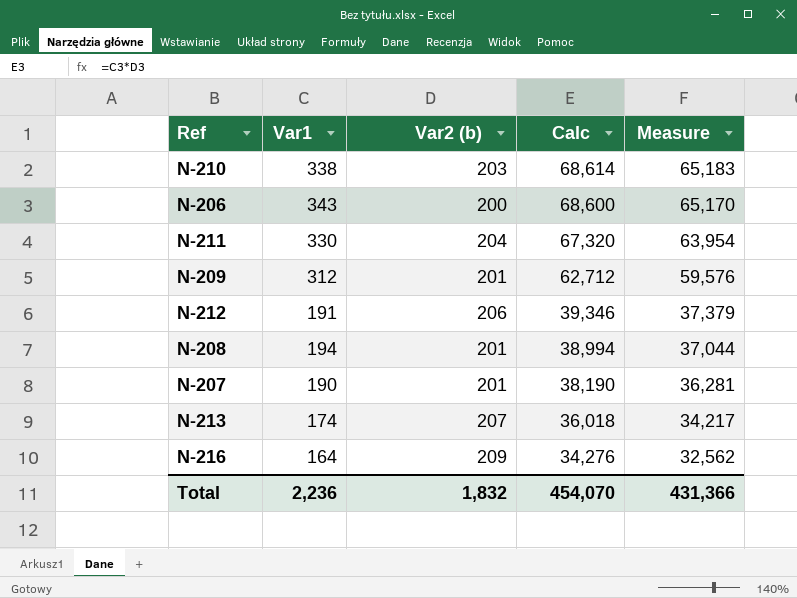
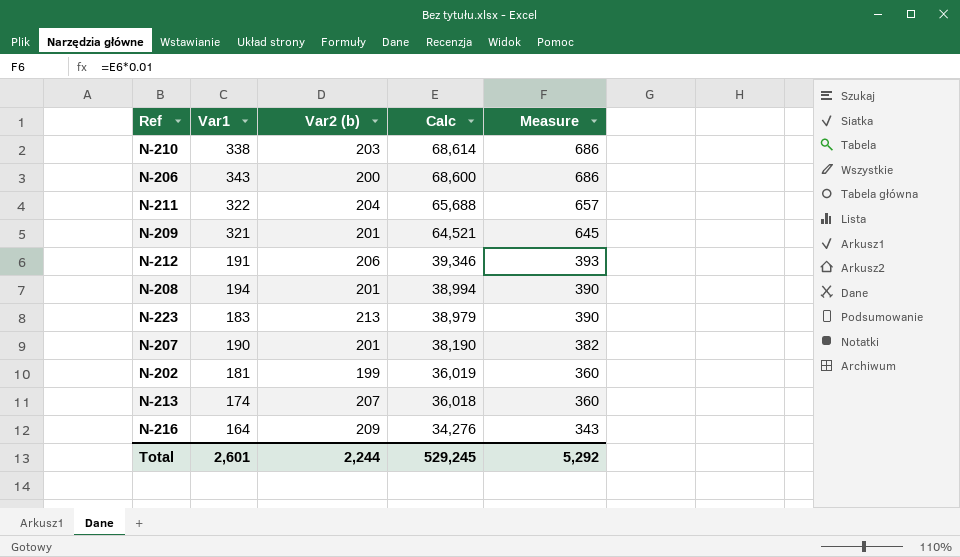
column Measure | formula: [Calc] * 0.95 -> [Calc] * 0.01
N-211 | Var1: 330 -> 322
N-211 | Calc: 67,320 -> 65,688
N-209 | Var1: 312 -> 321
N-209 | Calc: 62,712 -> 64,521
row N-223: none -> 183 | 213 | 38,979 | 390
row N-202: none -> 181 | 199 | 36,019 | 360
Total | Var1: 2,236 -> 2,601
Total | Var2 (b): 1,832 -> 2,244
Total | Calc: 454,070 -> 529,245
Total | Measure: 431,366 -> 5,292

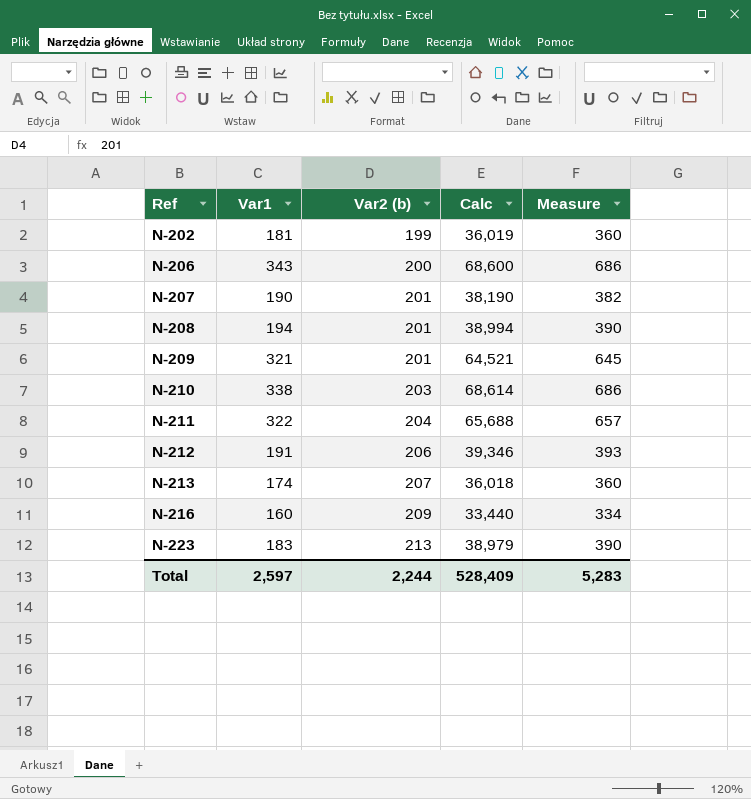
row order: Calc descending -> Ref ascending
N-216 | Var1: 164 -> 160
N-216 | Calc: 34,276 -> 33,440
N-216 | Measure: 343 -> 334
Total | Var1: 2,601 -> 2,597
Total | Calc: 529,245 -> 528,409
Total | Measure: 5,292 -> 5,283

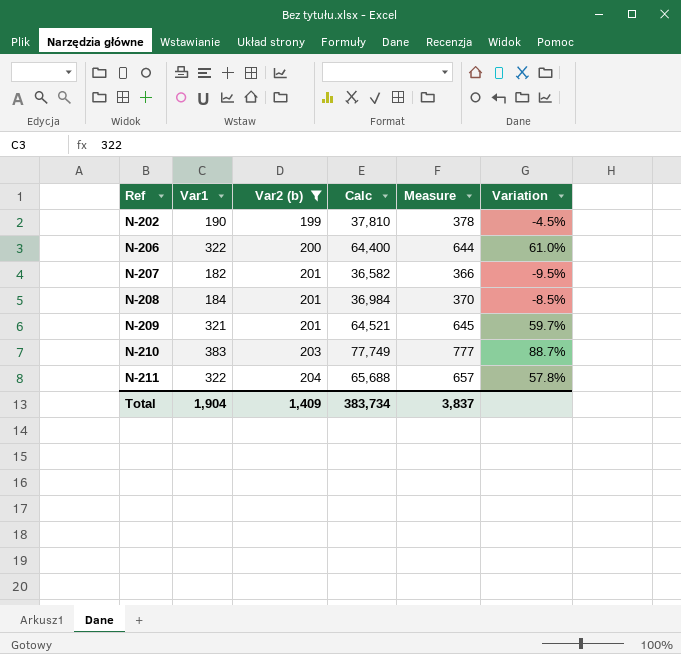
filter: none -> Var2 (b) <= 204
column Variation | formula: none -> ([Var1] - [Var2 (b)]) / [Var2 (b)]
N-202 | Var1: 181 -> 190
N-202 | Calc: 36,019 -> 37,810
N-202 | Measure: 360 -> 378
N-206 | Var1: 343 -> 322
N-206 | Calc: 68,600 -> 64,400
N-206 | Measure: 686 -> 644
N-207 | Var1: 190 -> 182
N-207 | Calc: 38,190 -> 36,582
N-207 | Measure: 382 -> 366
N-208 | Var1: 194 -> 184
N-208 | Calc: 38,994 -> 36,984
N-208 | Measure: 390 -> 370
N-210 | Var1: 338 -> 383
N-210 | Calc: 68,614 -> 77,749
N-210 | Measure: 686 -> 777
Total | Var1: 2,597 -> 1,904
Total | Var2 (b): 2,244 -> 1,409
Total | Calc: 528,409 -> 383,734
Total | Measure: 5,283 -> 3,837

